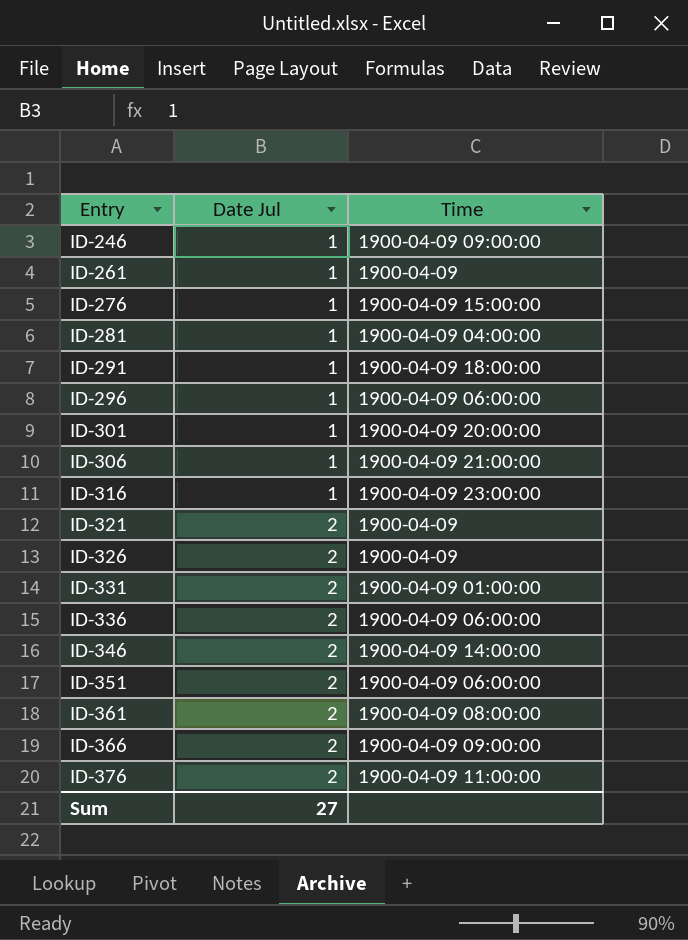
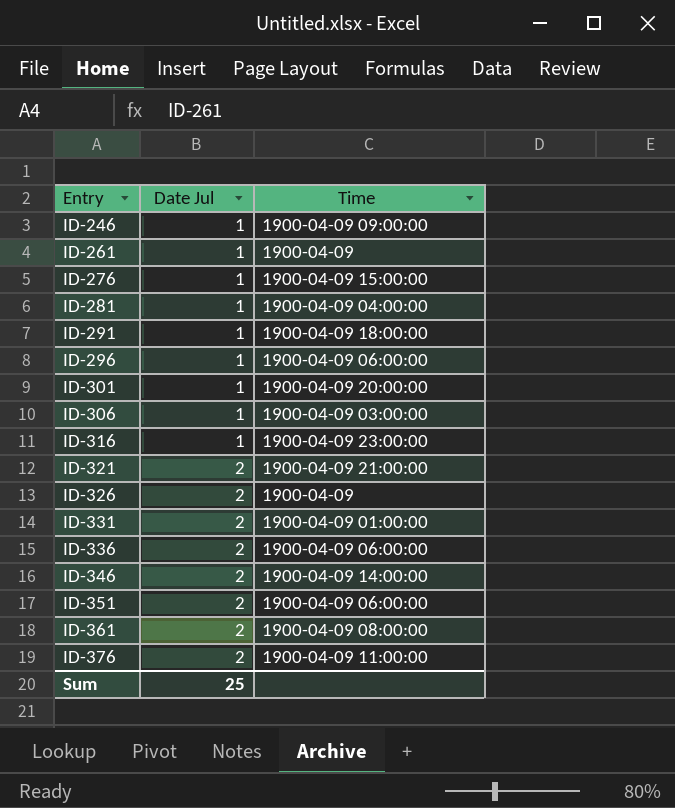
row ID-366: 2 | 1900-04-09 09:00:00 -> none
ID-306 | Time: 1900-04-09 21:00:00 -> 1900-04-09 03:00:00
ID-321 | Time: 1900-04-09 -> 1900-04-09 21:00:00
Sum | Date Jul: 27 -> 25

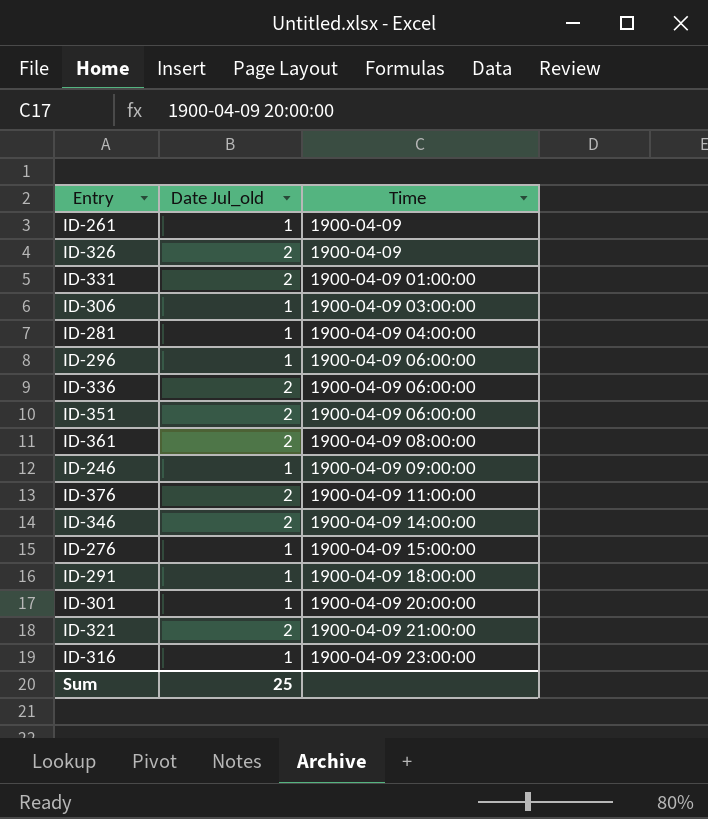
row order: Entry ascending -> Time ascending
column name: Date Jul -> Date Jul_old

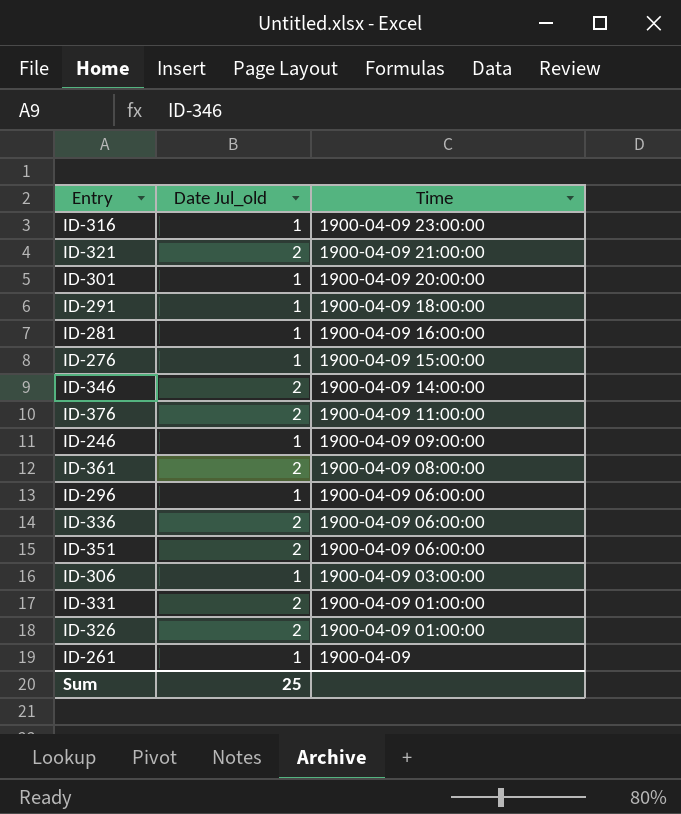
row order: Time ascending -> Time descending
ID-281 | Time: 1900-04-09 04:00:00 -> 1900-04-09 16:00:00
ID-326 | Time: 1900-04-09 -> 1900-04-09 01:00:00

